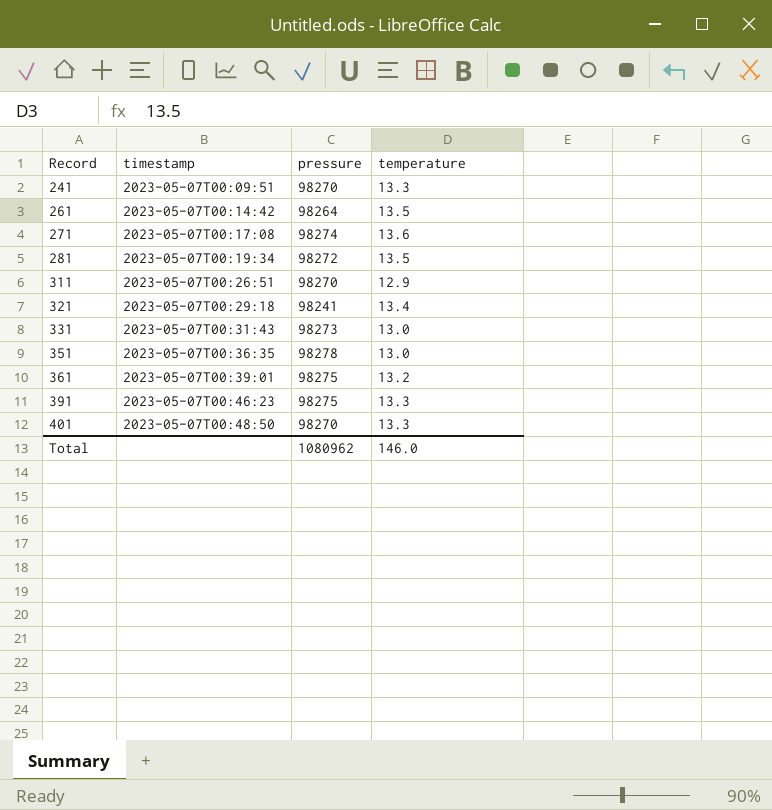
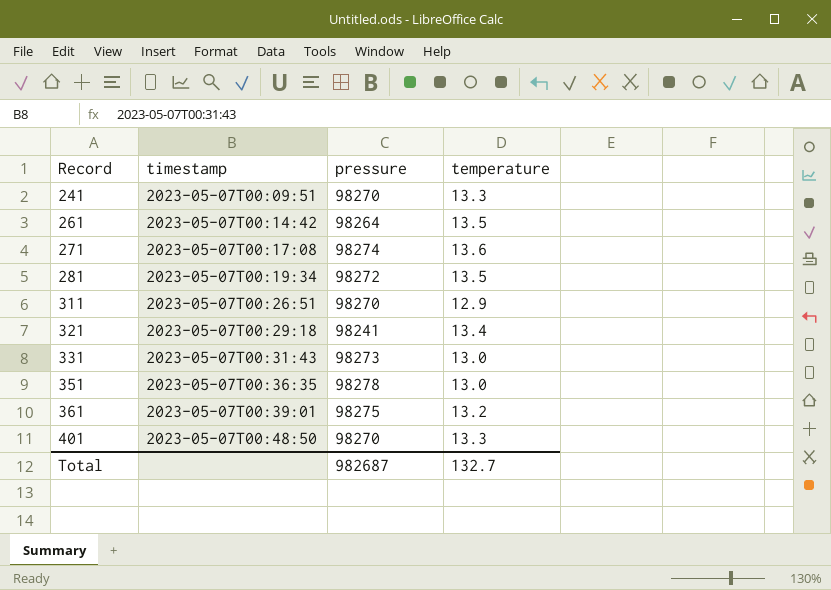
row 391: 2023-05-07T00:46:23 | 98275 | 13.3 -> none
Total | pressure: 1080962 -> 982687
Total | temperature: 146.0 -> 132.7

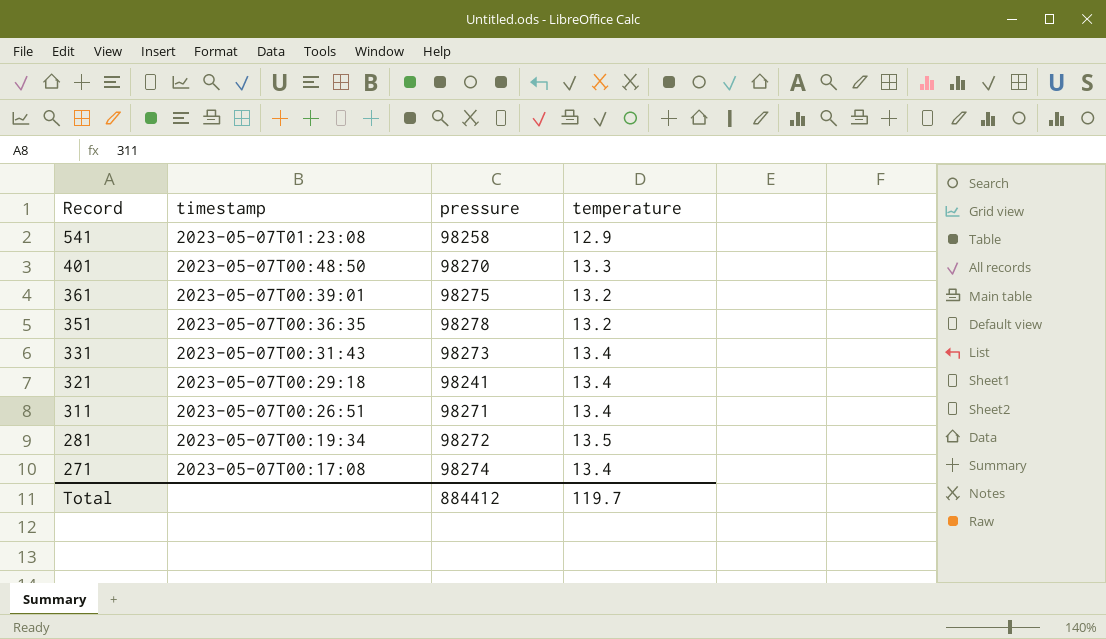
row order: Record ascending -> Record descending
row 241: 2023-05-07T00:09:51 | 98270 | 13.3 -> none
row 261: 2023-05-07T00:14:42 | 98264 | 13.5 -> none
row 541: none -> 2023-05-07T01:23:08 | 98258 | 12.9
351 | temperature: 13.0 -> 13.2
331 | temperature: 13.0 -> 13.4
311 | pressure: 98270 -> 98271
311 | temperature: 12.9 -> 13.4
271 | temperature: 13.6 -> 13.4
Total | pressure: 982687 -> 884412
Total | temperature: 132.7 -> 119.7

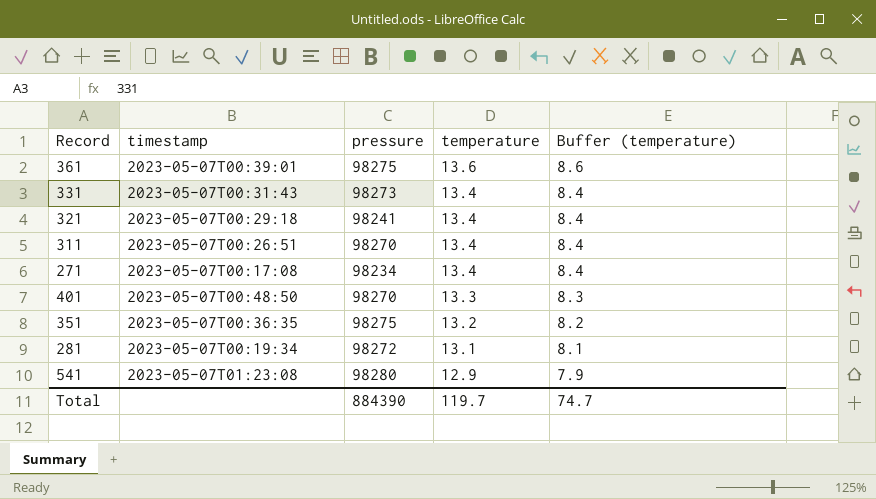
row order: Record descending -> temperature descending
column Buffer (temperature) | formula: none -> [temperature] - 5
361 | temperature: 13.2 -> 13.6
311 | pressure: 98271 -> 98270
271 | pressure: 98274 -> 98234
351 | pressure: 98278 -> 98275
281 | temperature: 13.5 -> 13.1
541 | pressure: 98258 -> 98280
Total | pressure: 884412 -> 884390

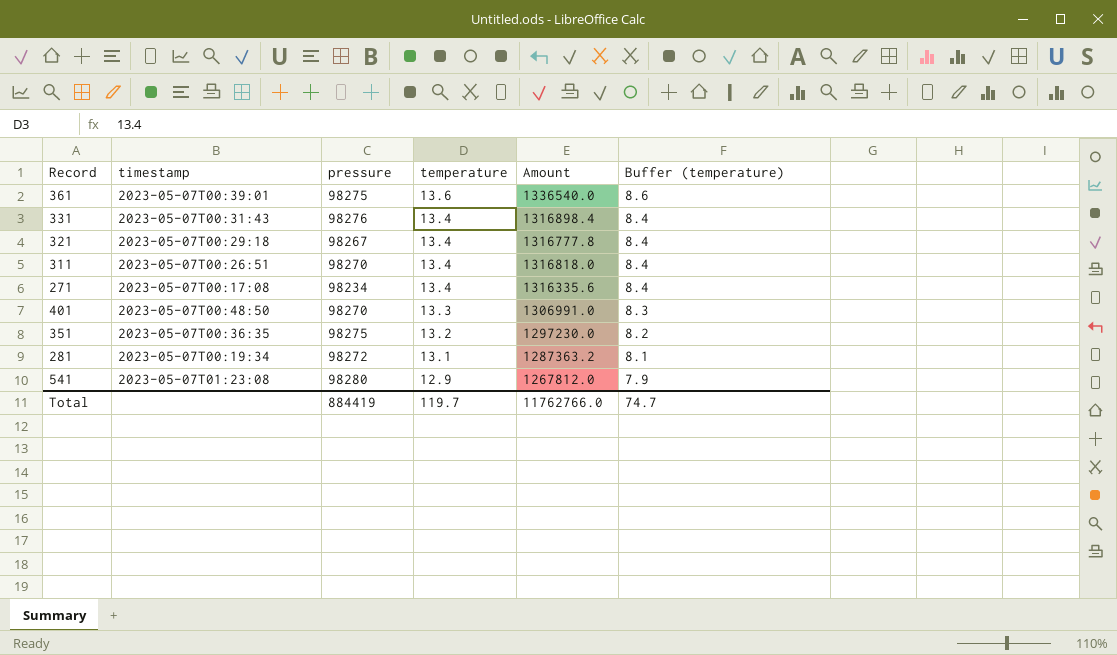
column Amount | formula: none -> [pressure] * [temperature]
331 | pressure: 98273 -> 98276
321 | pressure: 98241 -> 98267
Total | pressure: 884390 -> 884419

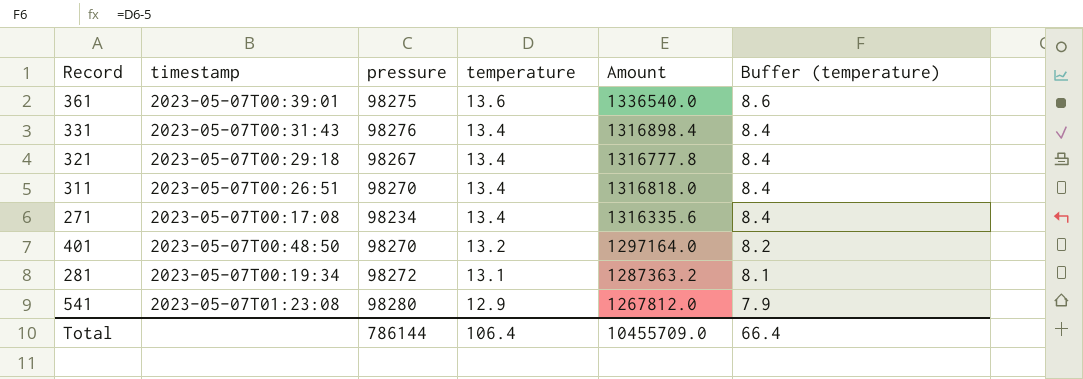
row 351: 2023-05-07T00:36:35 | 98275 | 13.2 | 1297230.0 | 8.2 -> none
401 | temperature: 13.3 -> 13.2
401 | Amount: 1306991.0 -> 1297164.0
401 | Buffer (temperature): 8.3 -> 8.2
Total | pressure: 884419 -> 786144
Total | temperature: 119.7 -> 106.4
Total | Amount: 11762766.0 -> 10455709.0
Total | Buffer (temperature): 74.7 -> 66.4

